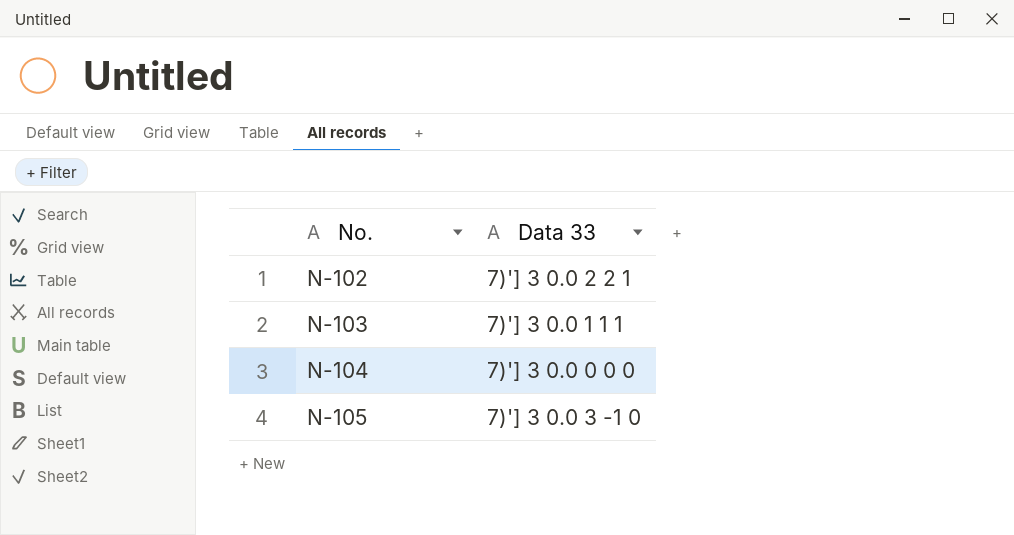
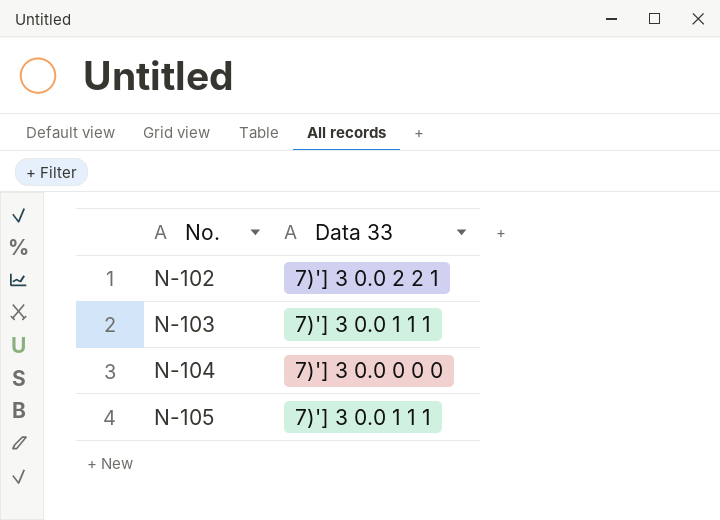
N-105 | Data 33: 7)'] 3 0.0 3 -1 0 -> 7)'] 3 0.0 1 1 1

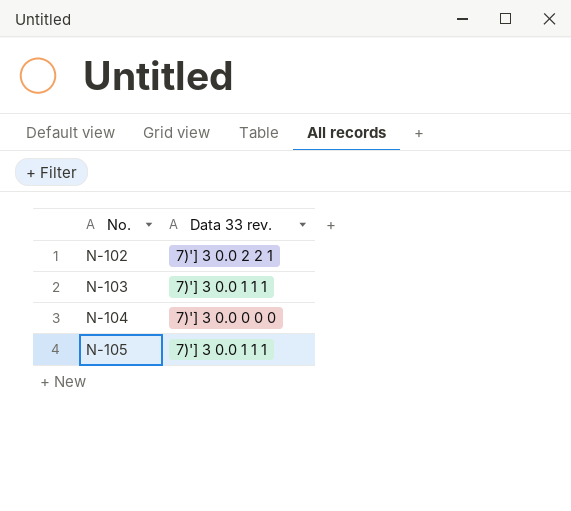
column name: Data 33 -> Data 33 rev.

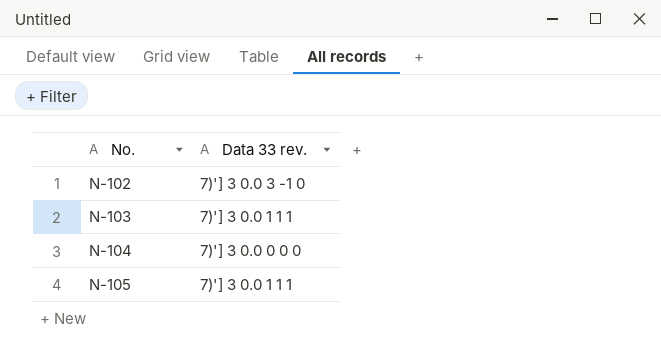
N-102 | Data 33 rev.: 7)'] 3 0.0 2 2 1 -> 7)'] 3 0.0 3 -1 0

